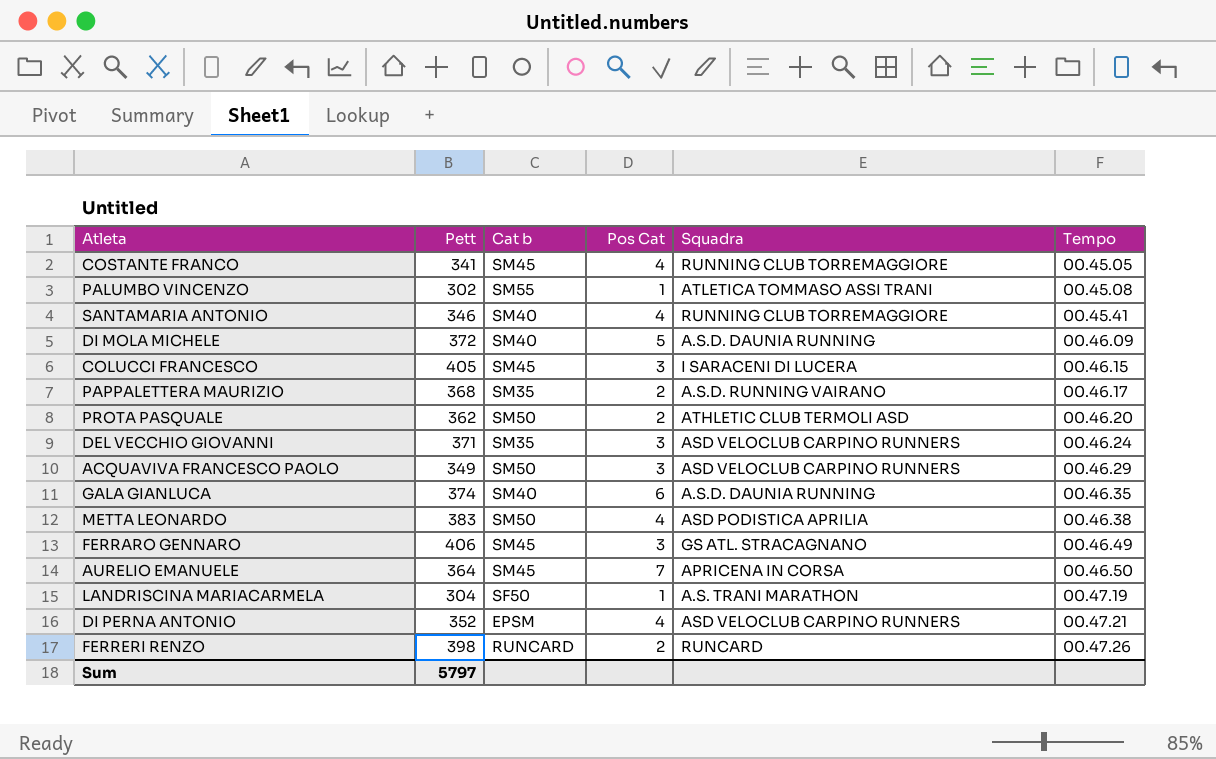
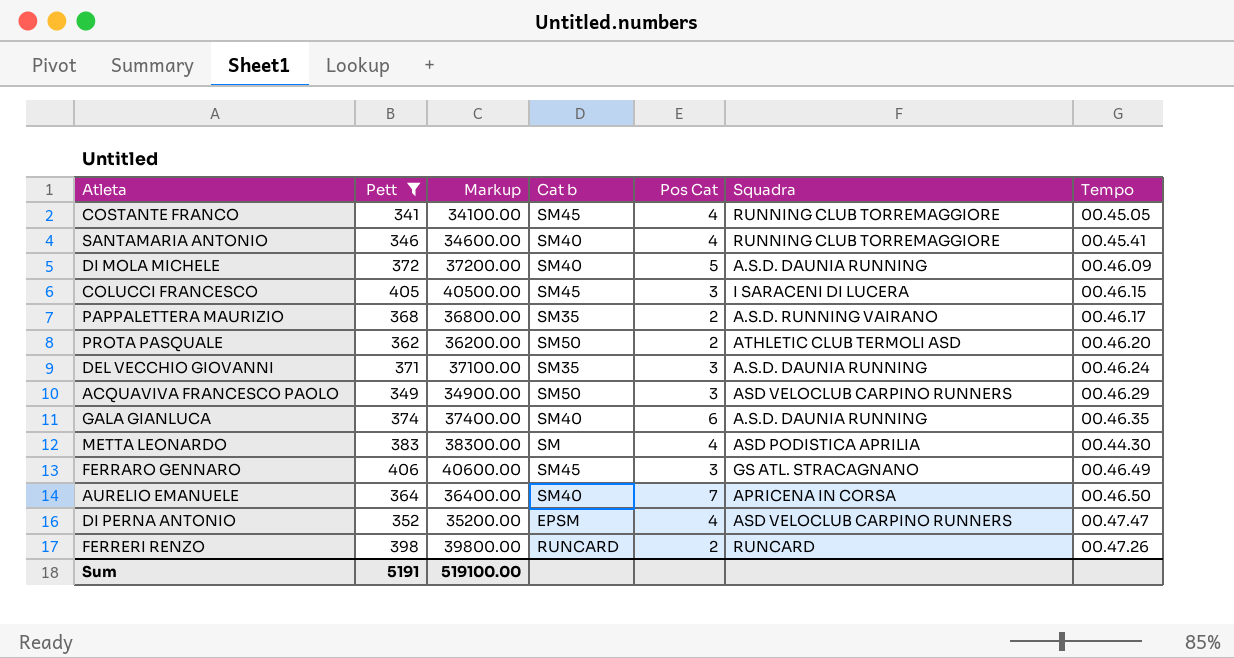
filter: none -> Pett >= 341
column Markup | formula: none -> [Pett] * 100
DEL VECCHIO GIOVANNI | Squadra: ASD VELOCLUB CARPINO RUNNERS -> A.S.D. DAUNIA RUNNING
METTA LEONARDO | Cat b: SM50 -> SM
METTA LEONARDO | Tempo: 00.46.38 -> 00.44.30
AURELIO EMANUELE | Cat b: SM45 -> SM40
DI PERNA ANTONIO | Tempo: 00.47.21 -> 00.47.47
Sum | Pett: 5797 -> 5191

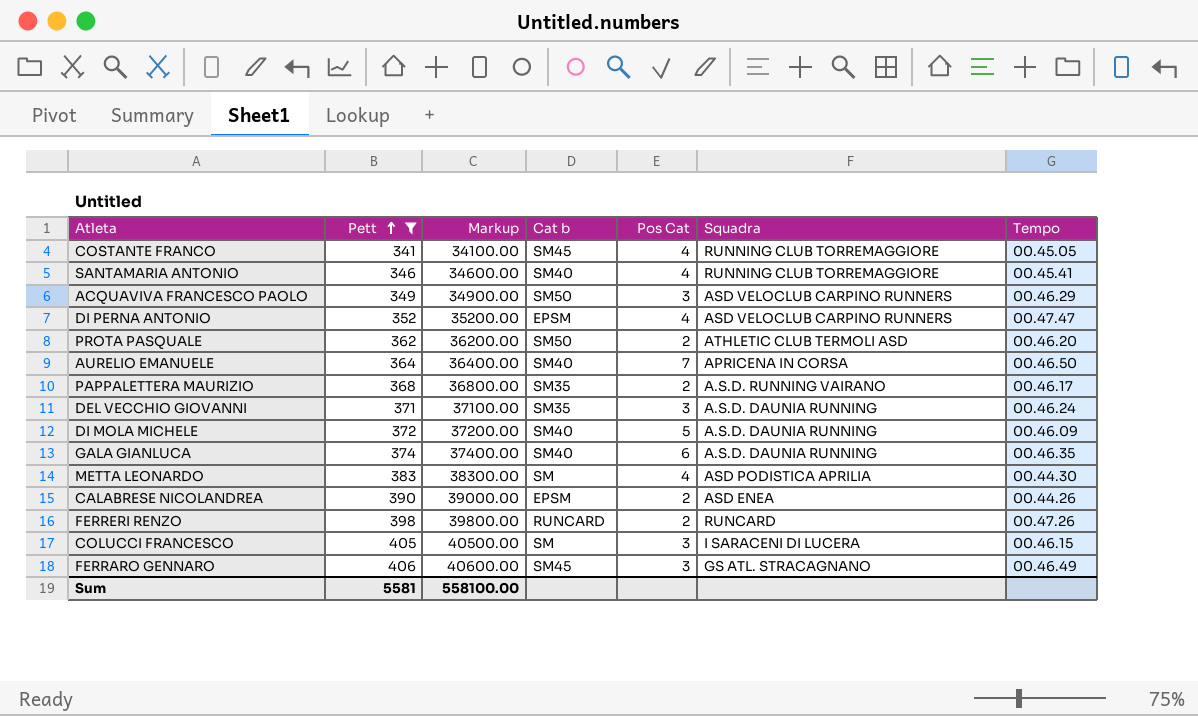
row order: none -> Pett ascending
row CALABRESE NICOLANDREA: none -> 390 | 39000.00 | EPSM | 2 | ASD ENEA | 00.44.26
COLUCCI FRANCESCO | Cat b: SM45 -> SM
Sum | Pett: 5191 -> 5581
Sum | Markup: 519100.00 -> 558100.00

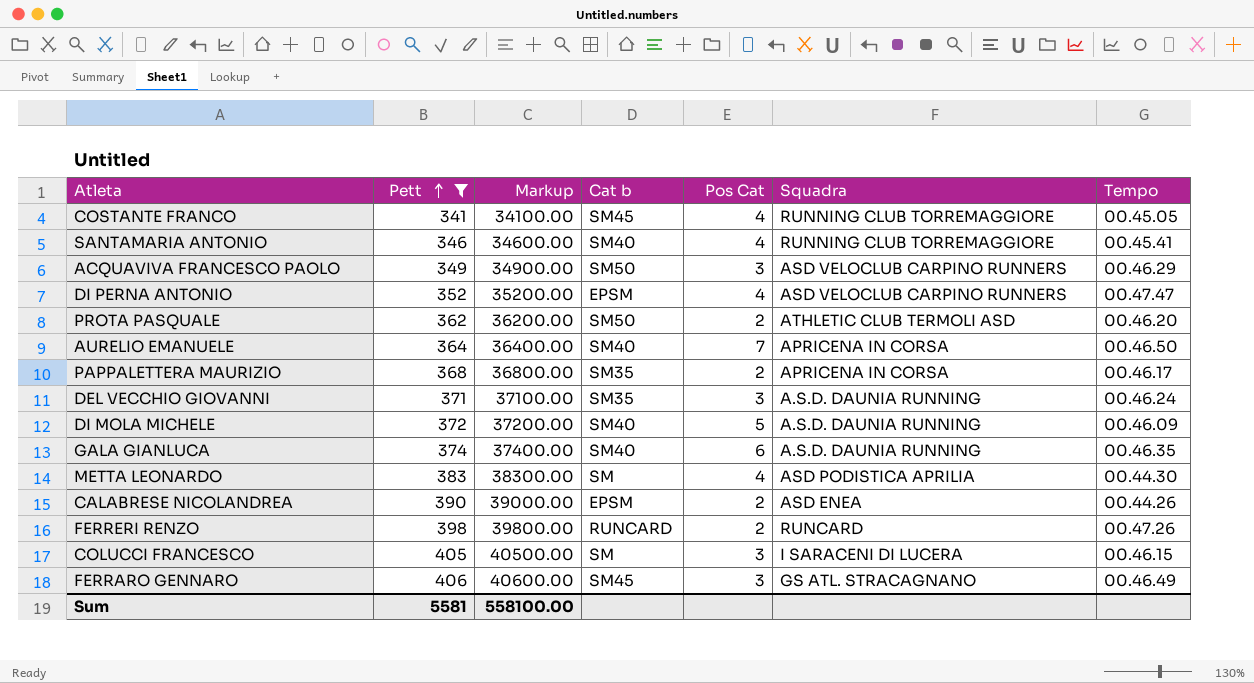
PAPPALETTERA MAURIZIO | Squadra: A.S.D. RUNNING VAIRANO -> APRICENA IN CORSA

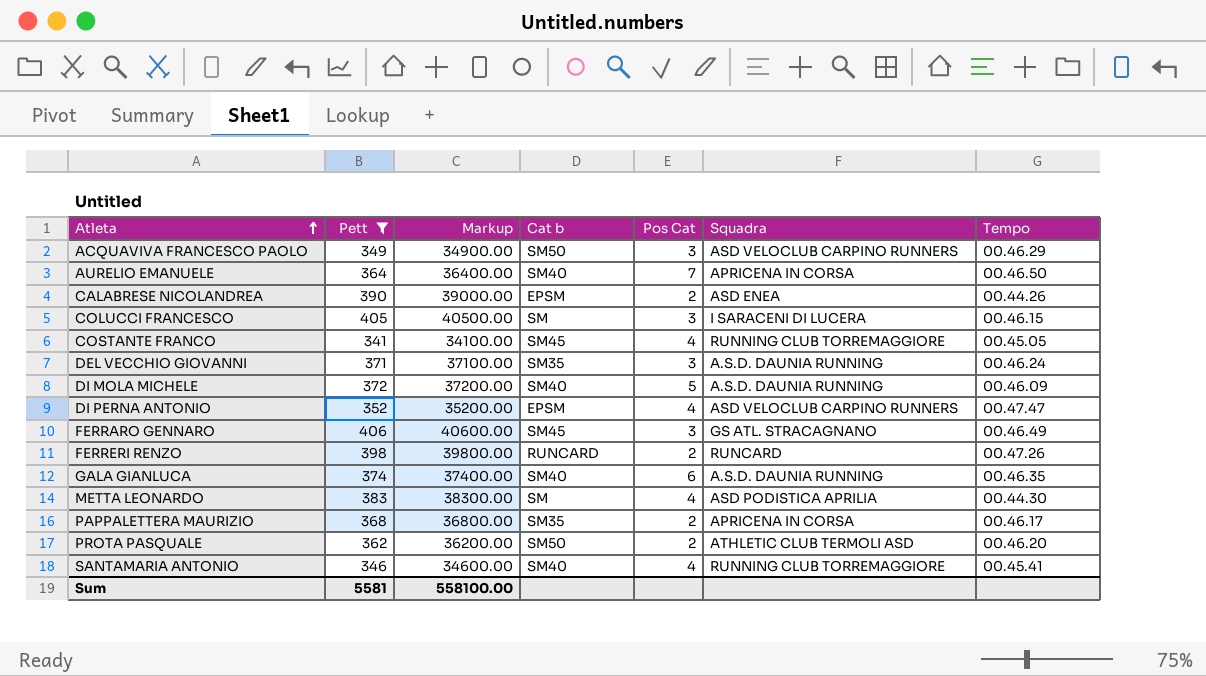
row order: Pett ascending -> Atleta ascending

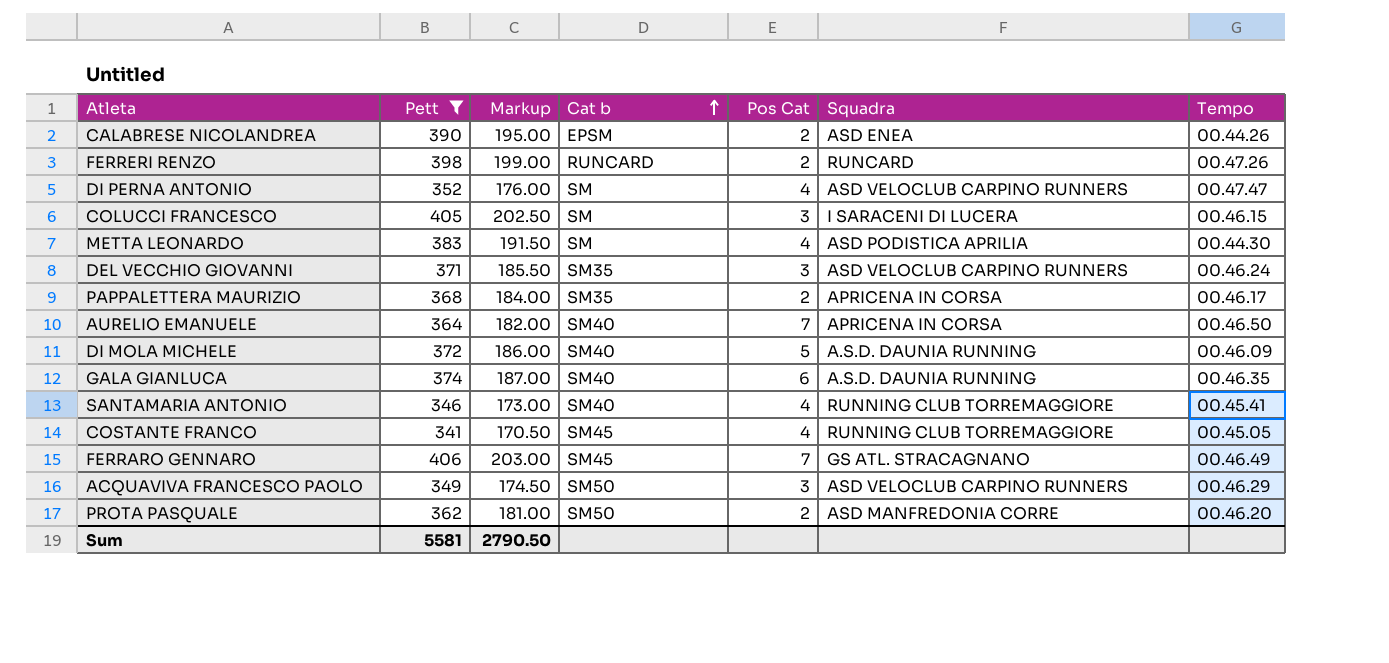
row order: Atleta ascending -> Cat b ascending
column Markup | formula: [Pett] * 100 -> [Pett] * 0.5
DI PERNA ANTONIO | Cat b: EPSM -> SM
DEL VECCHIO GIOVANNI | Squadra: A.S.D. DAUNIA RUNNING -> ASD VELOCLUB CARPINO RUNNERS
FERRARO GENNARO | Pos Cat: 3 -> 7
PROTA PASQUALE | Squadra: ATHLETIC CLUB TERMOLI ASD -> ASD MANFREDONIA CORRE
Sum | Markup: 558100.00 -> 2790.50

